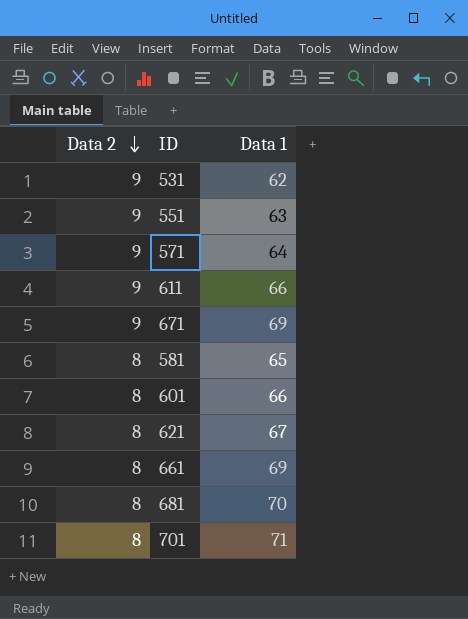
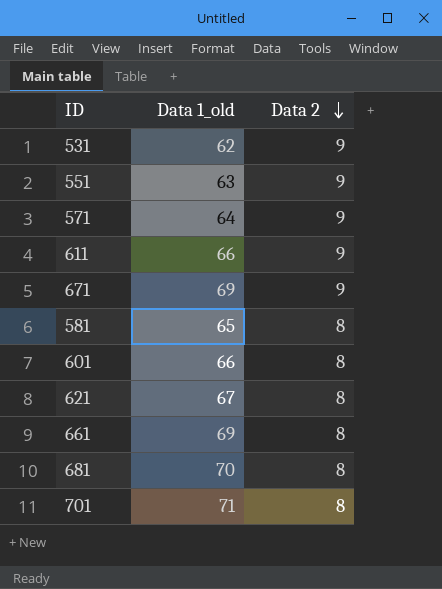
column name: Data 1 -> Data 1_old
column Data 2 | position: 1 -> 3

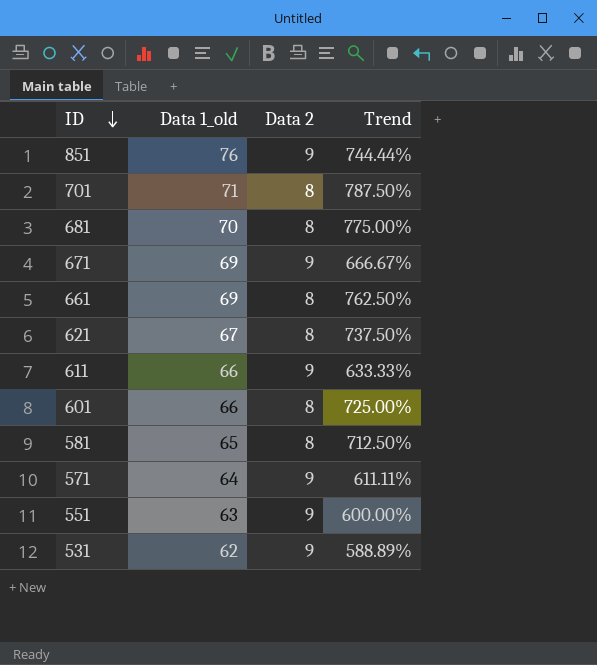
row order: Data 2 descending -> ID descending
column Trend | formula: none -> ([Data 1_old] - [Data 2]) / [Data 2]
row 851: none -> 76 | 9 | 744.44%

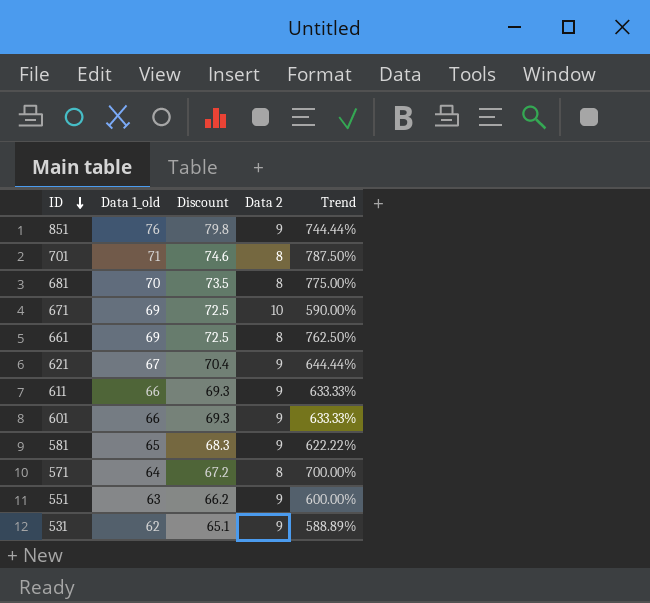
column Discount | formula: none -> [Data 1_old] * 1.05
671 | Data 2: 9 -> 10
671 | Trend: 666.67% -> 590.00%
621 | Data 2: 8 -> 9
621 | Trend: 737.50% -> 644.44%
601 | Data 2: 8 -> 9
601 | Trend: 725.00% -> 633.33%
581 | Data 2: 8 -> 9
581 | Trend: 712.50% -> 622.22%
571 | Data 2: 9 -> 8
571 | Trend: 611.11% -> 700.00%

